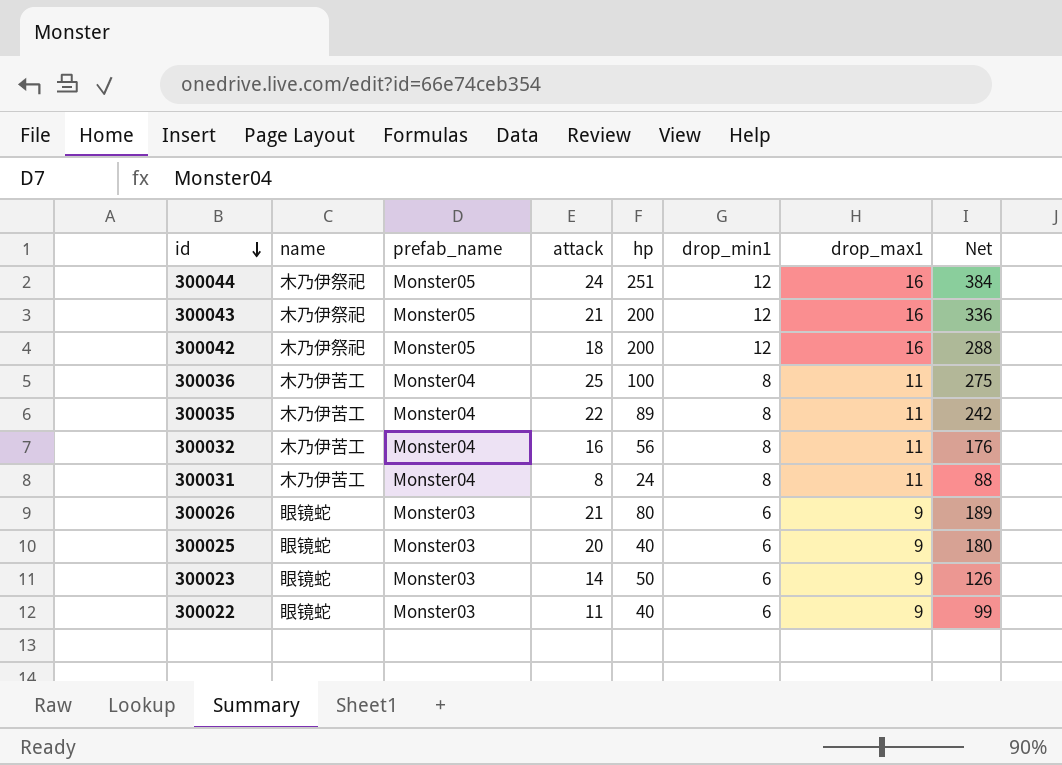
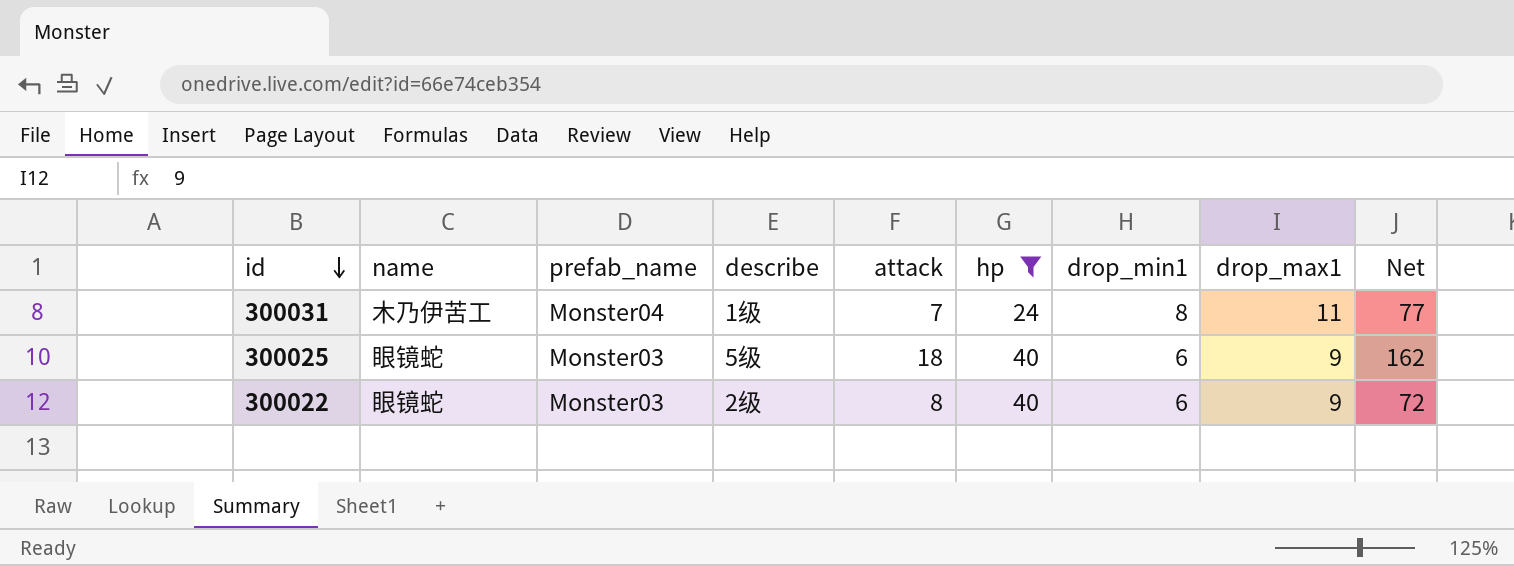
filter: none -> hp <= 40
column describe | position: none -> 4
300031 | attack: 8 -> 7
300031 | Net: 88 -> 77
300025 | attack: 20 -> 18
300025 | Net: 180 -> 162
300022 | attack: 11 -> 8
300022 | Net: 99 -> 72

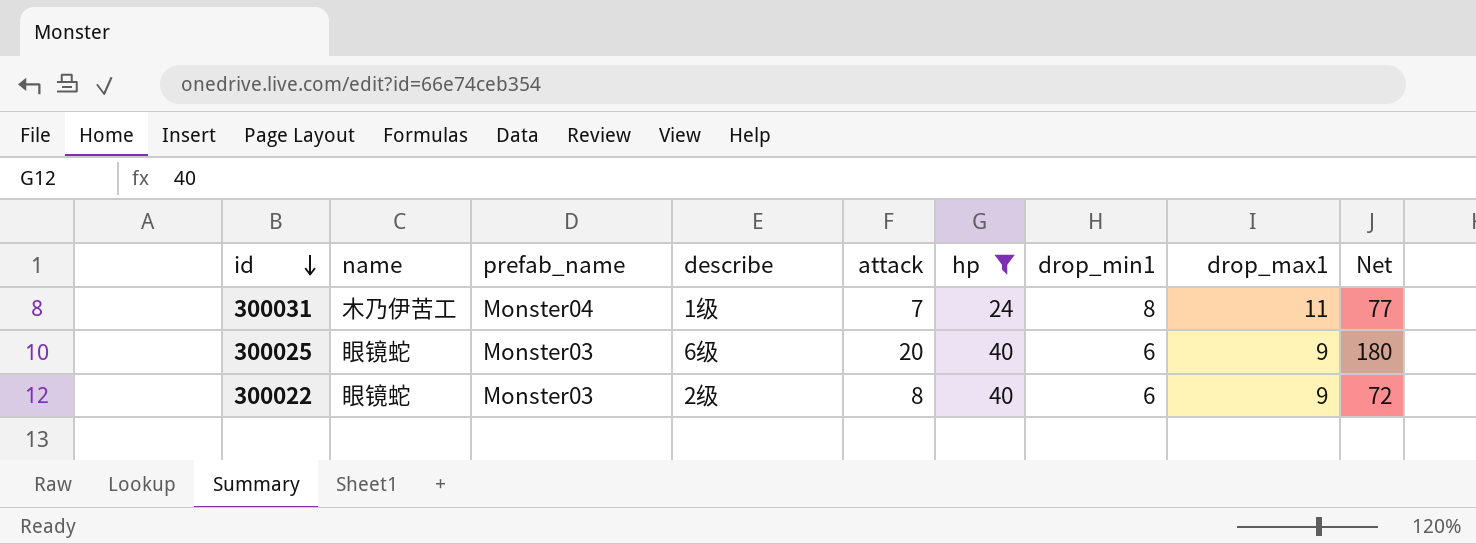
300025 | describe: 5级 -> 6级
300025 | attack: 18 -> 20
300025 | Net: 162 -> 180

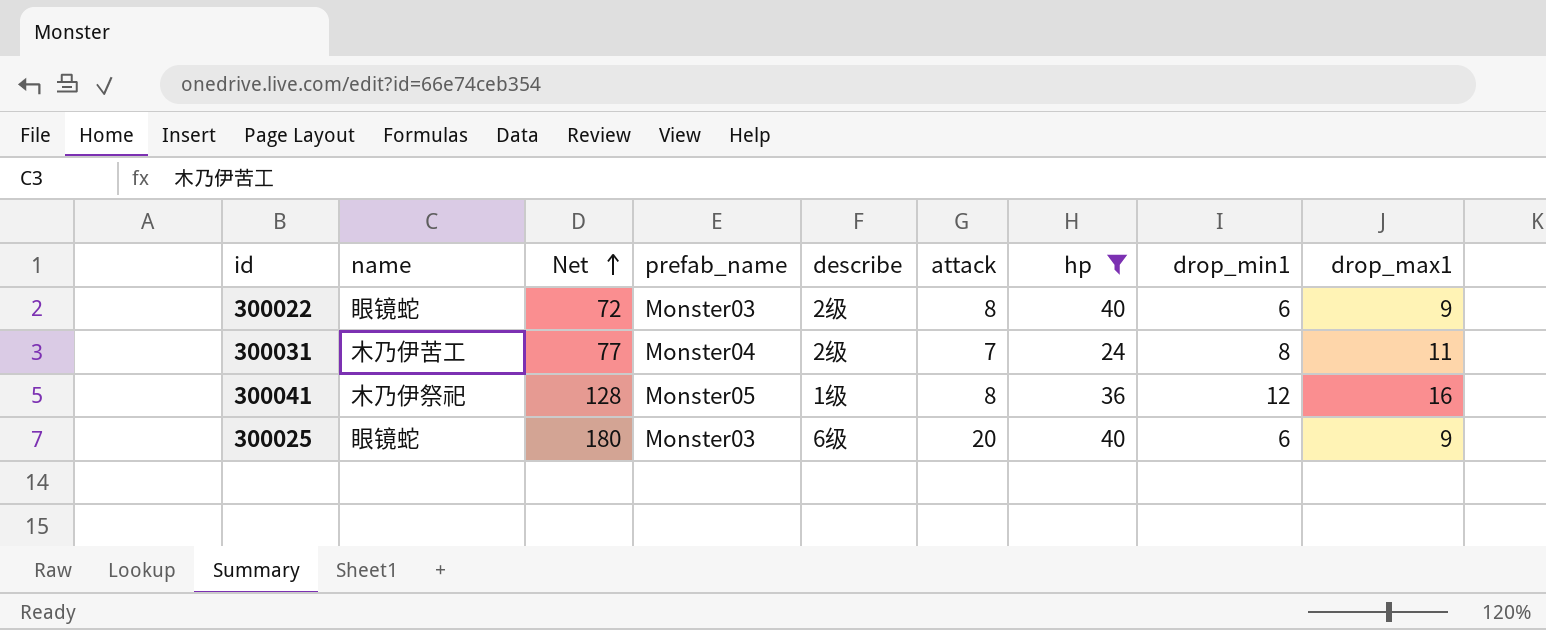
row order: id descending -> Net ascending
column Net | position: 9 -> 3
300031 | describe: 1级 -> 2级
row 300041: none -> 木乃伊祭祀 | 128 | Monster05 | 1级 | 8 | 36 | 12 | 16

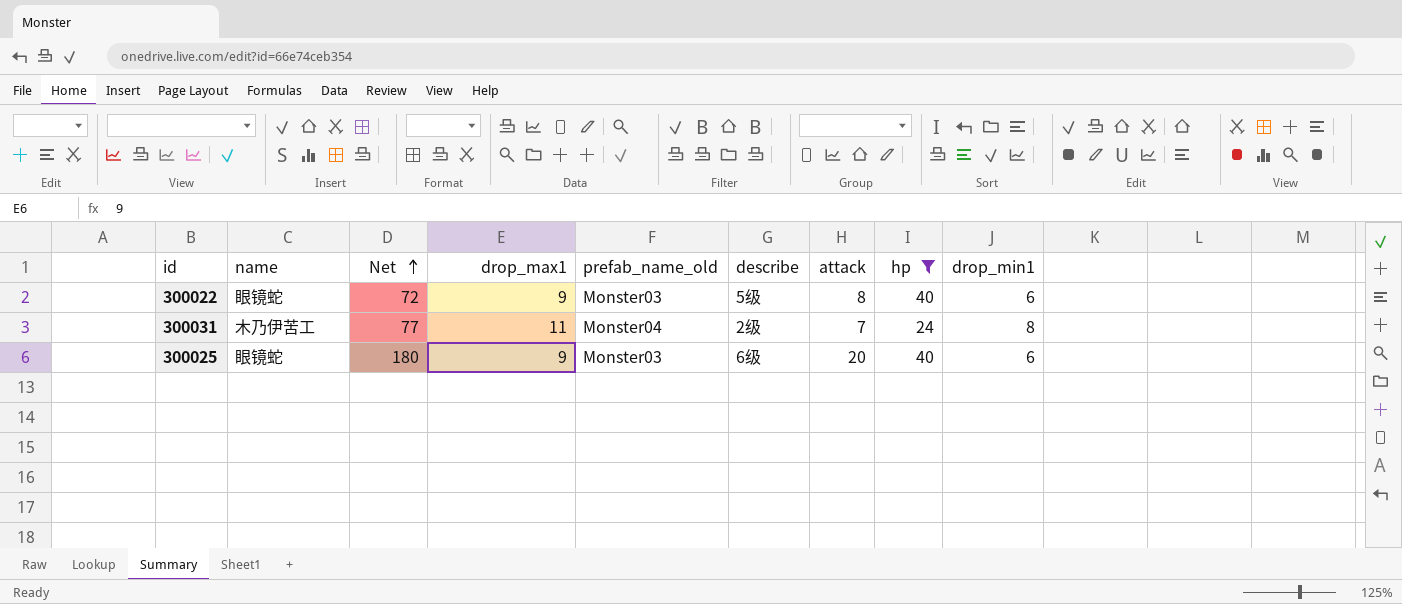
column drop_max1 | position: 9 -> 4
column name: prefab_name -> prefab_name_old
row 300041: 木乃伊祭祀 | 128 | Monster05 | 1级 | 8 | 36 | 12 | 16 -> none
300022 | describe: 2级 -> 5级

